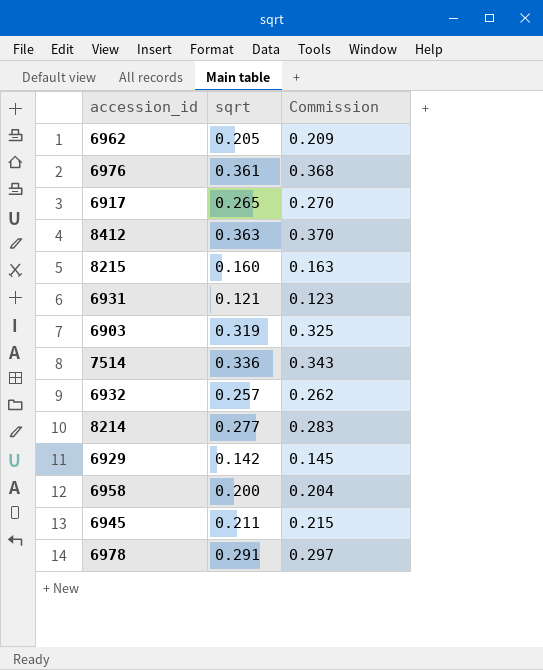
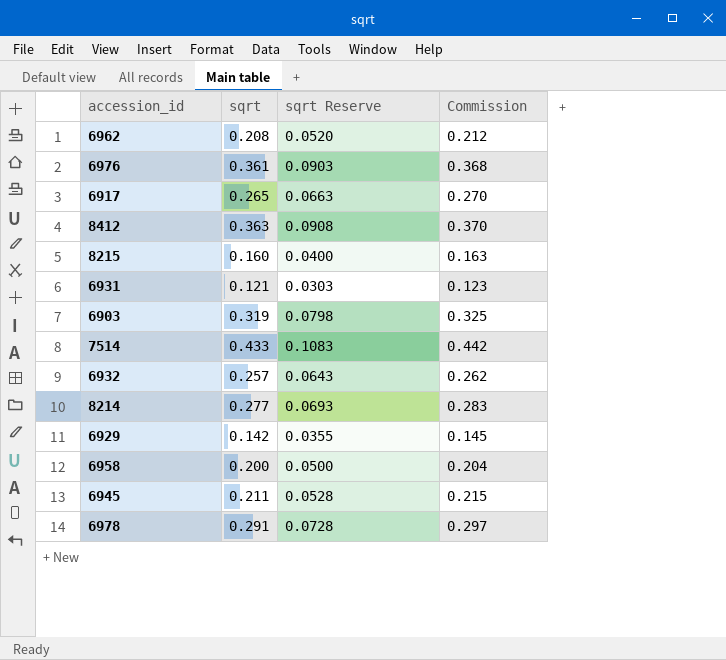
column sqrt Reserve | formula: none -> [sqrt] * 0.25
6962 | sqrt: 0.205 -> 0.208
6962 | Commission: 0.209 -> 0.212
7514 | sqrt: 0.336 -> 0.433
7514 | Commission: 0.343 -> 0.442

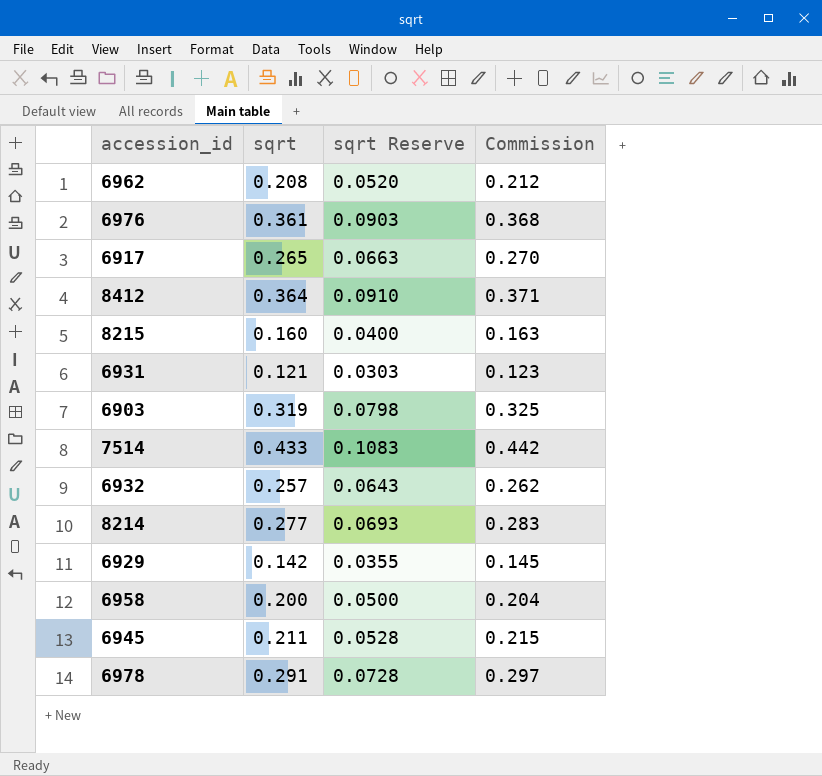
8412 | sqrt: 0.363 -> 0.364
8412 | sqrt Reserve: 0.0908 -> 0.0910
8412 | Commission: 0.370 -> 0.371

